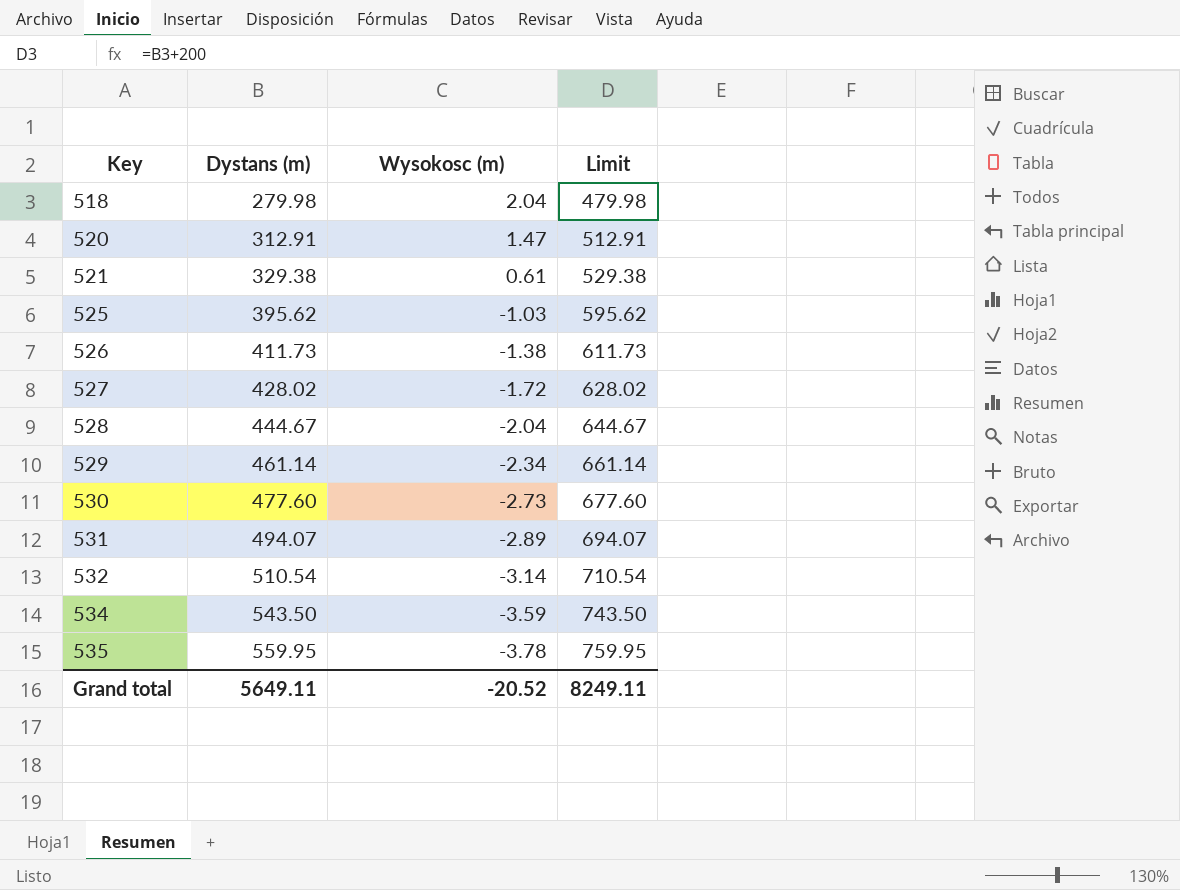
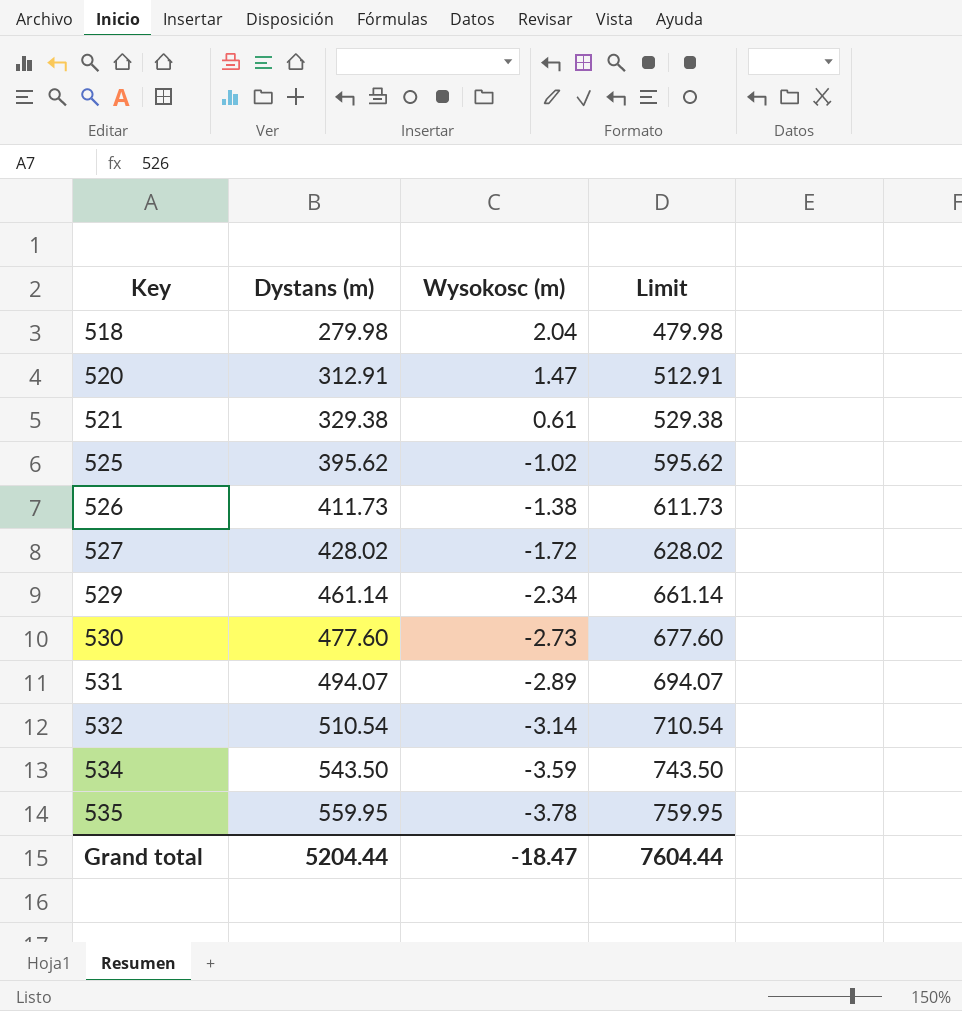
row 528: 444.67 | -2.04 | 644.67 -> none
525 | Wysokosc (m): -1.03 -> -1.02
Grand total | Dystans (m): 5649.11 -> 5204.44
Grand total | Wysokosc (m): -20.52 -> -18.47
Grand total | Limit: 8249.11 -> 7604.44

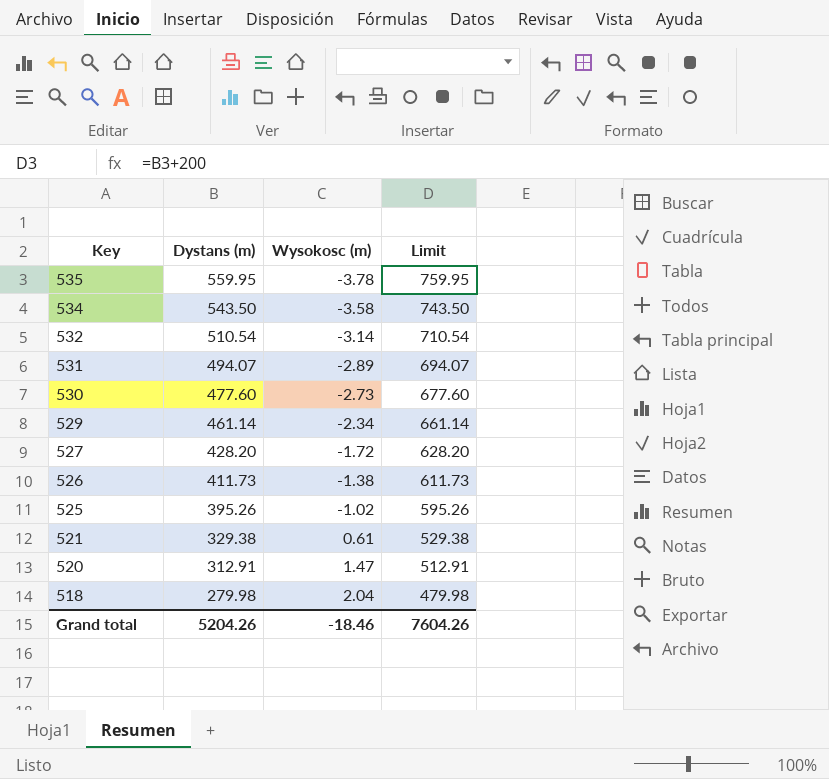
row order: Key ascending -> Key descending
534 | Wysokosc (m): -3.59 -> -3.58
527 | Dystans (m): 428.02 -> 428.20
527 | Limit: 628.02 -> 628.20
525 | Dystans (m): 395.62 -> 395.26
525 | Limit: 595.62 -> 595.26
Grand total | Dystans (m): 5204.44 -> 5204.26
Grand total | Wysokosc (m): -18.47 -> -18.46
Grand total | Limit: 7604.44 -> 7604.26

